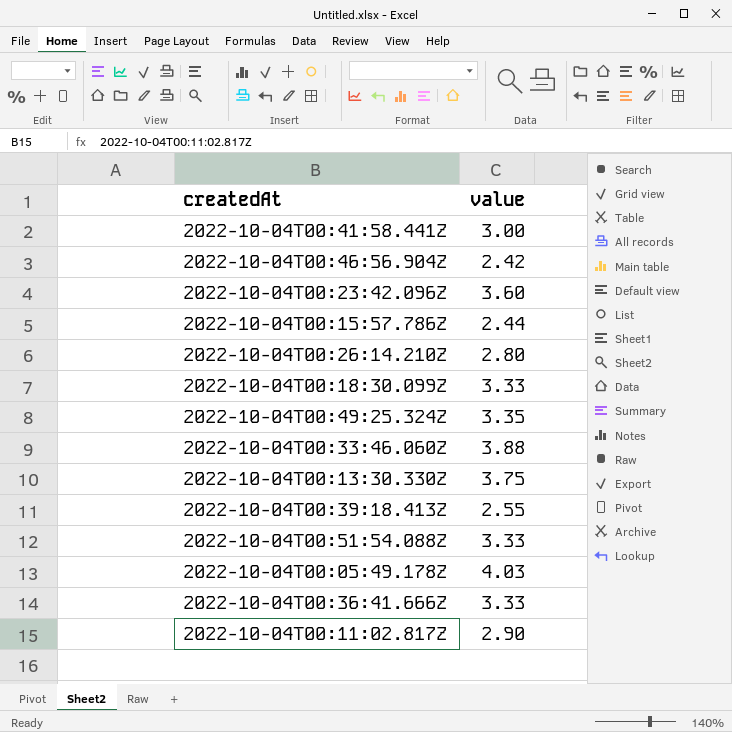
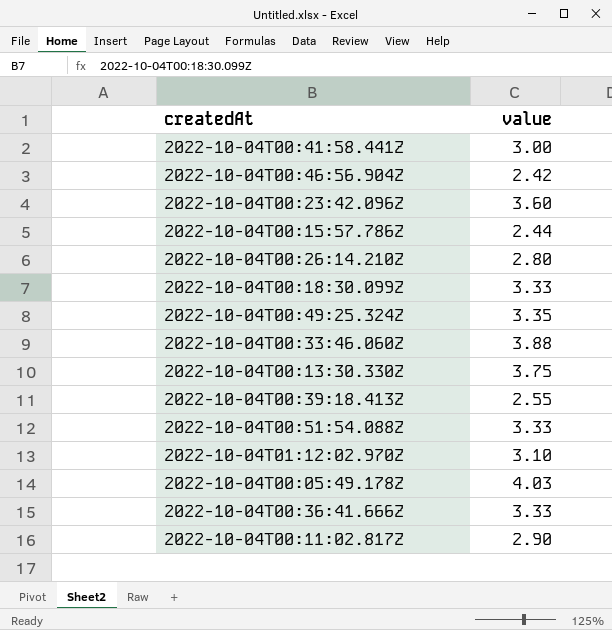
row 2022-10-04T01:12:02.970Z: none -> 3.10

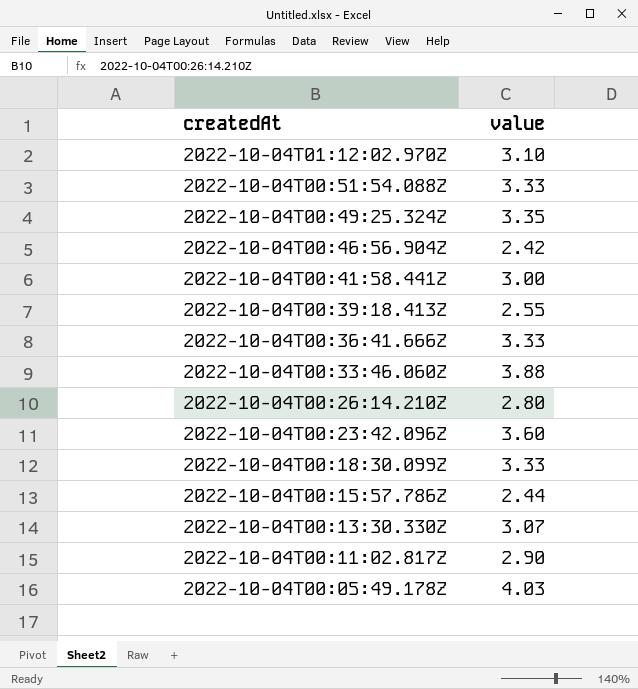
row order: none -> createdAt descending
2022-10-04T00:13:30.330Z | value: 3.75 -> 3.07

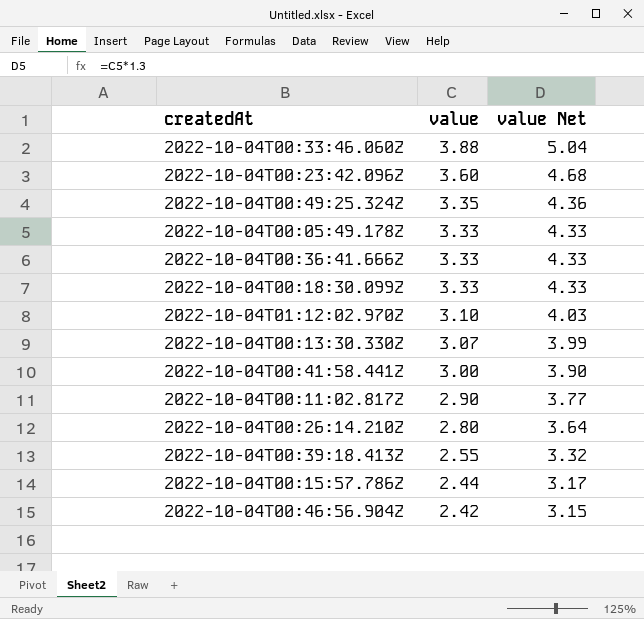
row order: createdAt descending -> value descending
column value Net | formula: none -> [value] * 1.3
row 2022-10-04T00:51:54.088Z: 3.33 -> none
2022-10-04T00:05:49.178Z | value: 4.03 -> 3.33

